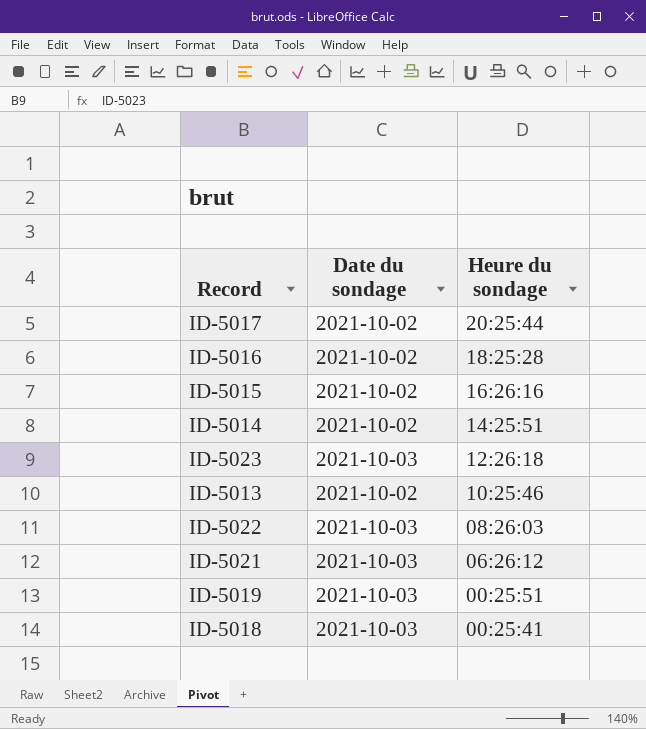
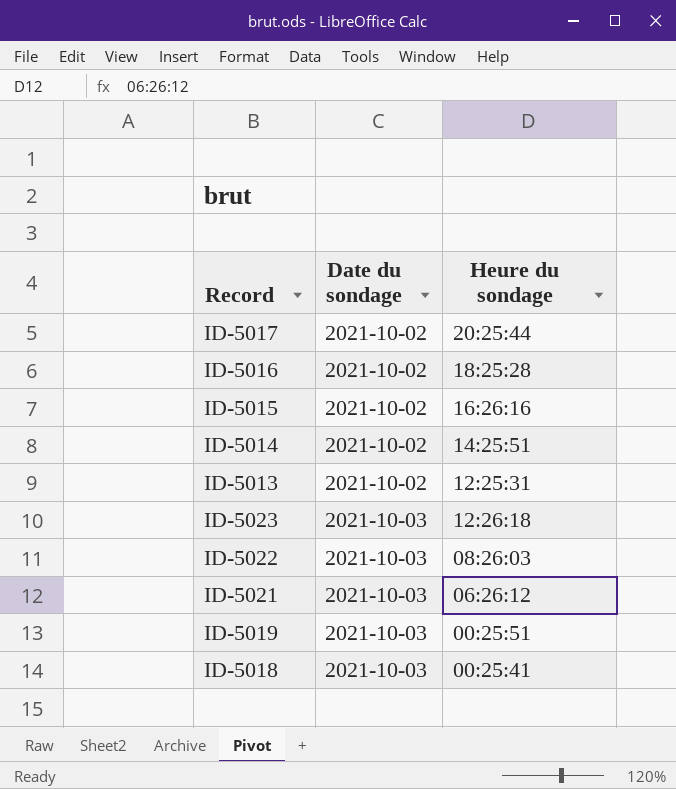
row order: Heure du sondage descending -> Date du sondage ascending
ID-5013 | Heure du sondage: 10:25:46 -> 12:25:31

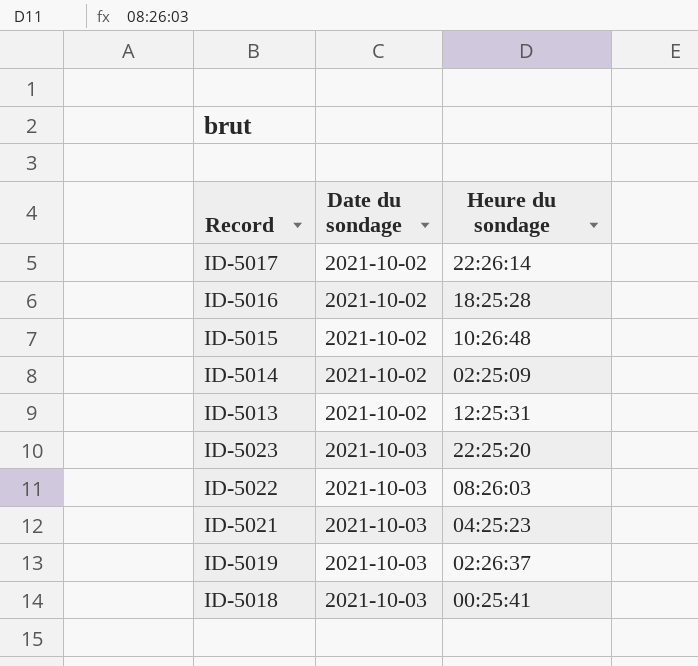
ID-5017 | Heure du sondage: 20:25:44 -> 22:26:14
ID-5015 | Heure du sondage: 16:26:16 -> 10:26:48
ID-5014 | Heure du sondage: 14:25:51 -> 02:25:09
ID-5023 | Heure du sondage: 12:26:18 -> 22:25:20
ID-5021 | Heure du sondage: 06:26:12 -> 04:25:23
ID-5019 | Heure du sondage: 00:25:51 -> 02:26:37

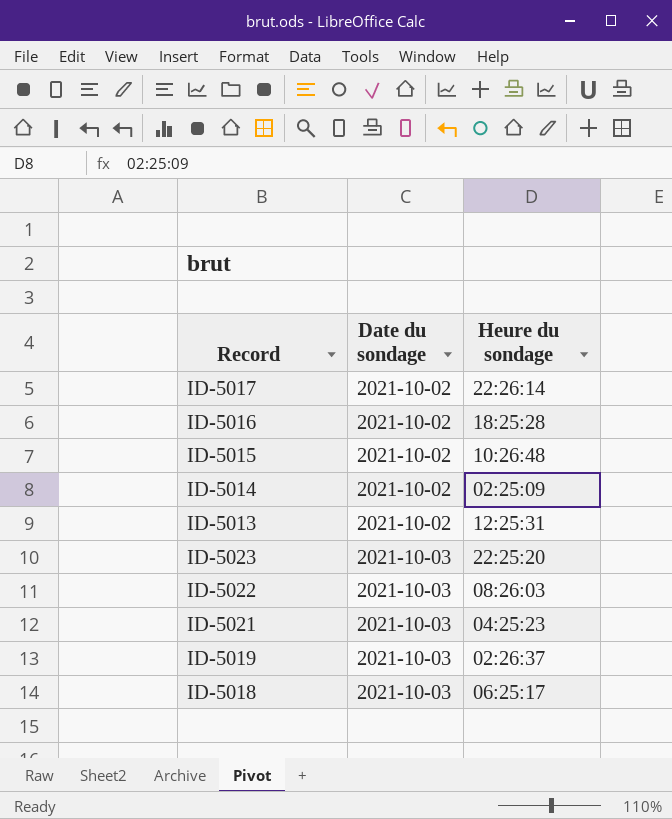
ID-5018 | Heure du sondage: 00:25:41 -> 06:25:17

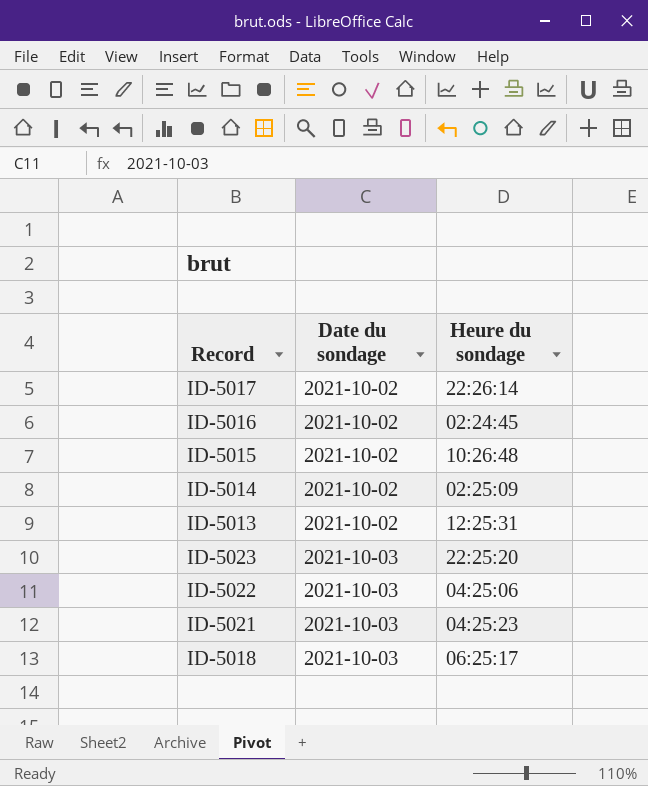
row ID-5019: 2021-10-03 | 02:26:37 -> none
ID-5016 | Heure du sondage: 18:25:28 -> 02:24:45
ID-5022 | Heure du sondage: 08:26:03 -> 04:25:06

